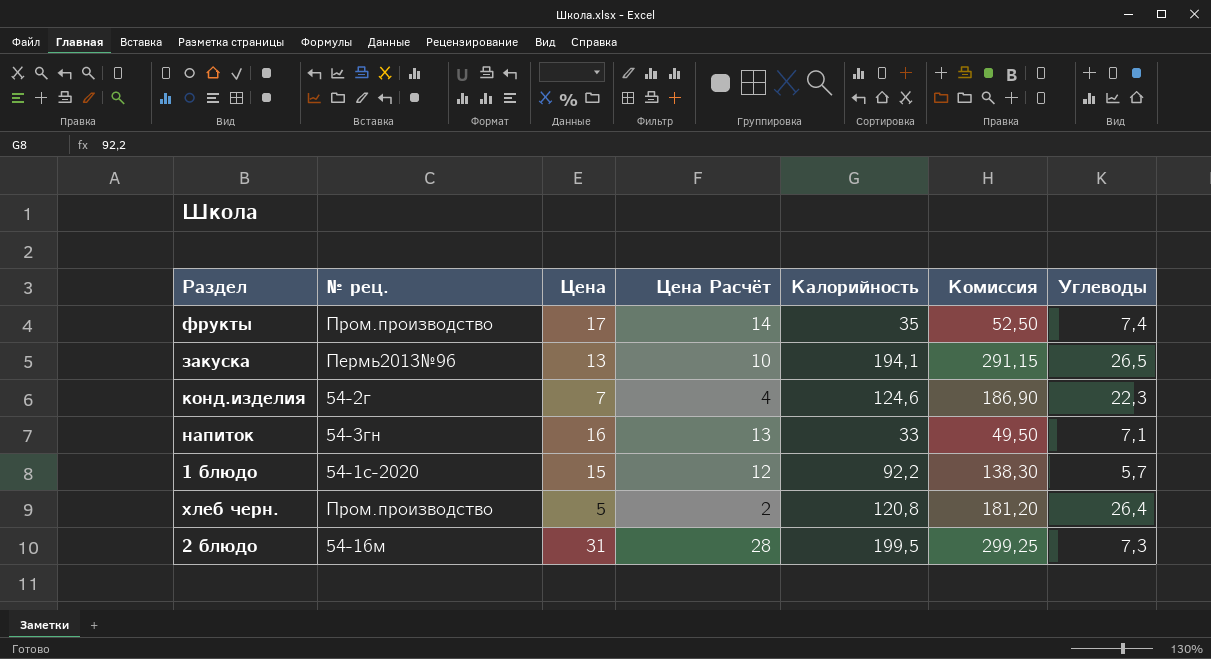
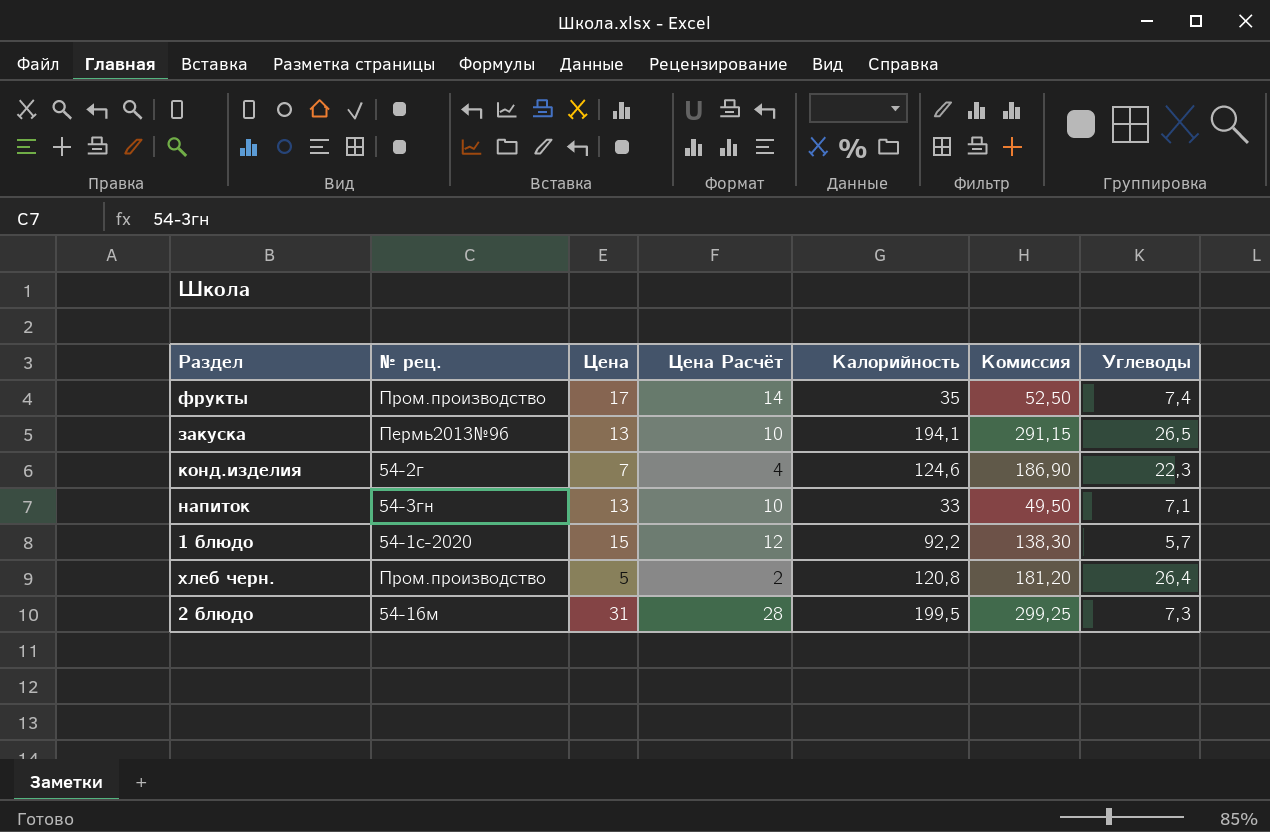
напиток | Цена: 16 -> 13
напиток | Цена Расчёт: 13 -> 10

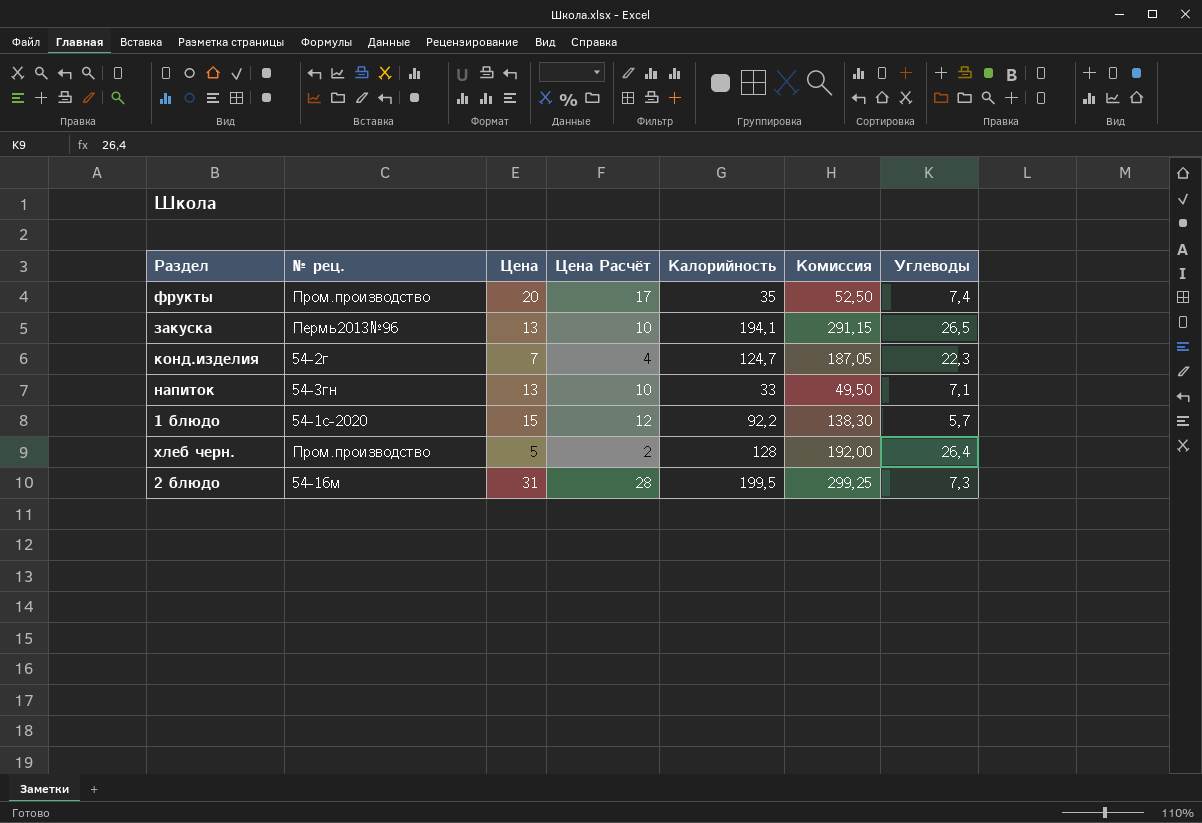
фрукты | Цена: 17 -> 20
фрукты | Цена Расчёт: 14 -> 17
конд.изделия | Калорийность: 124,6 -> 124,7
конд.изделия | Комиссия: 186,90 -> 187,05
хлеб черн. | Калорийность: 120,8 -> 128
хлеб черн. | Комиссия: 181,20 -> 192,00

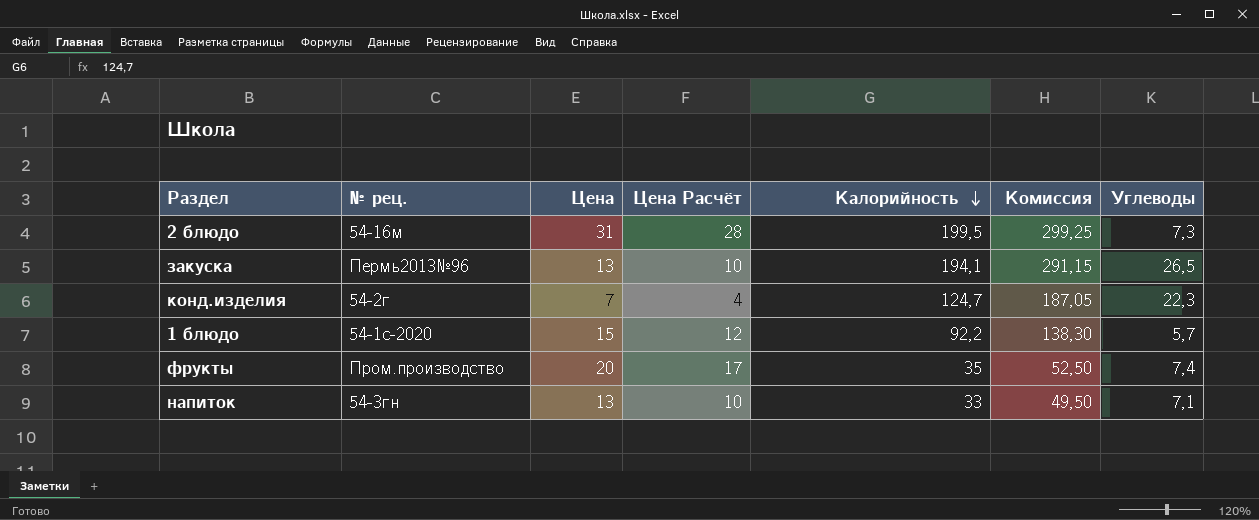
row order: none -> Калорийность descending
row хлеб черн.: Пром.производство | 5 | 2 | 128 | 192,00 | 26,4 -> none

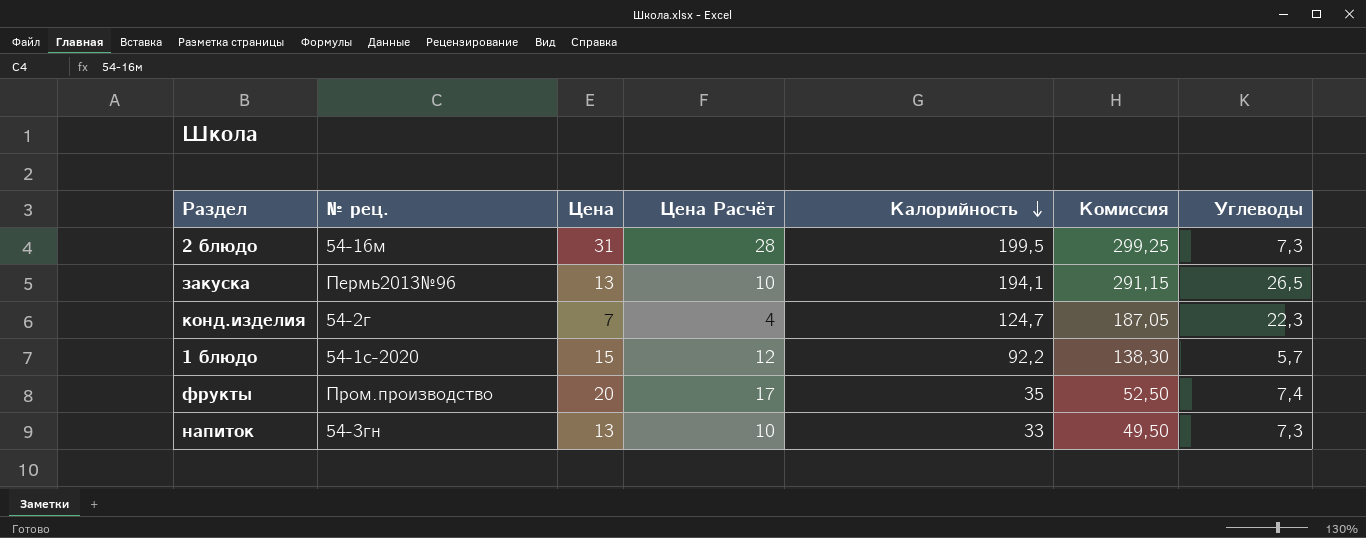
напиток | Углеводы: 7,1 -> 7,3

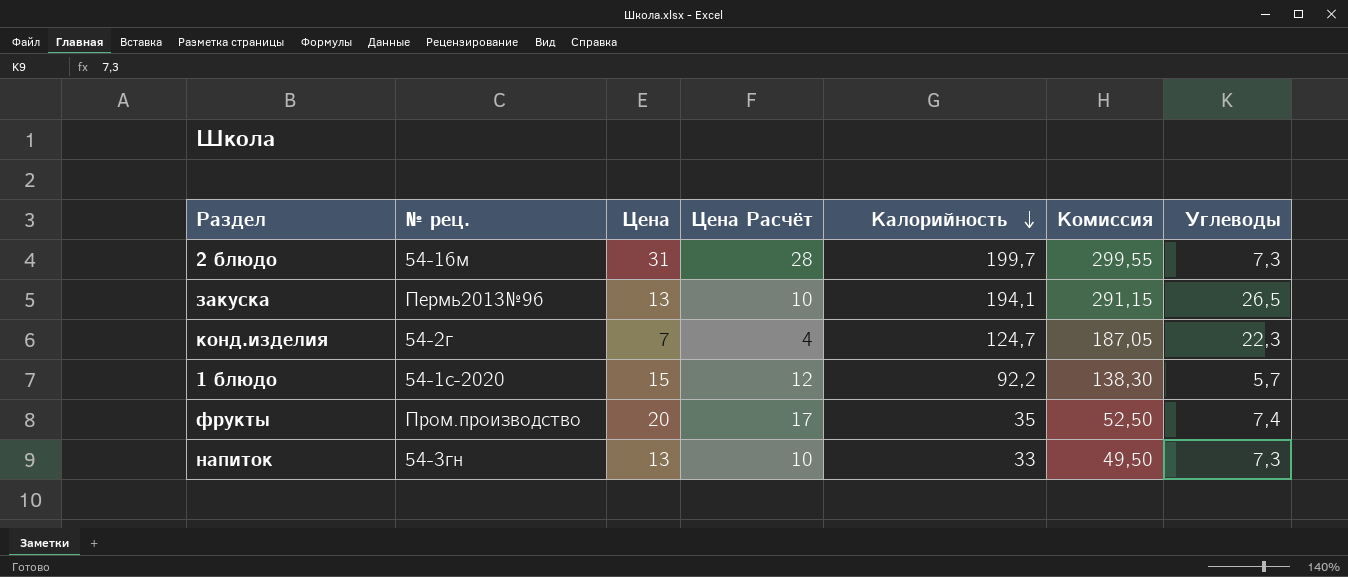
2 блюдо | Калорийность: 199,5 -> 199,7
2 блюдо | Комиссия: 299,25 -> 299,55

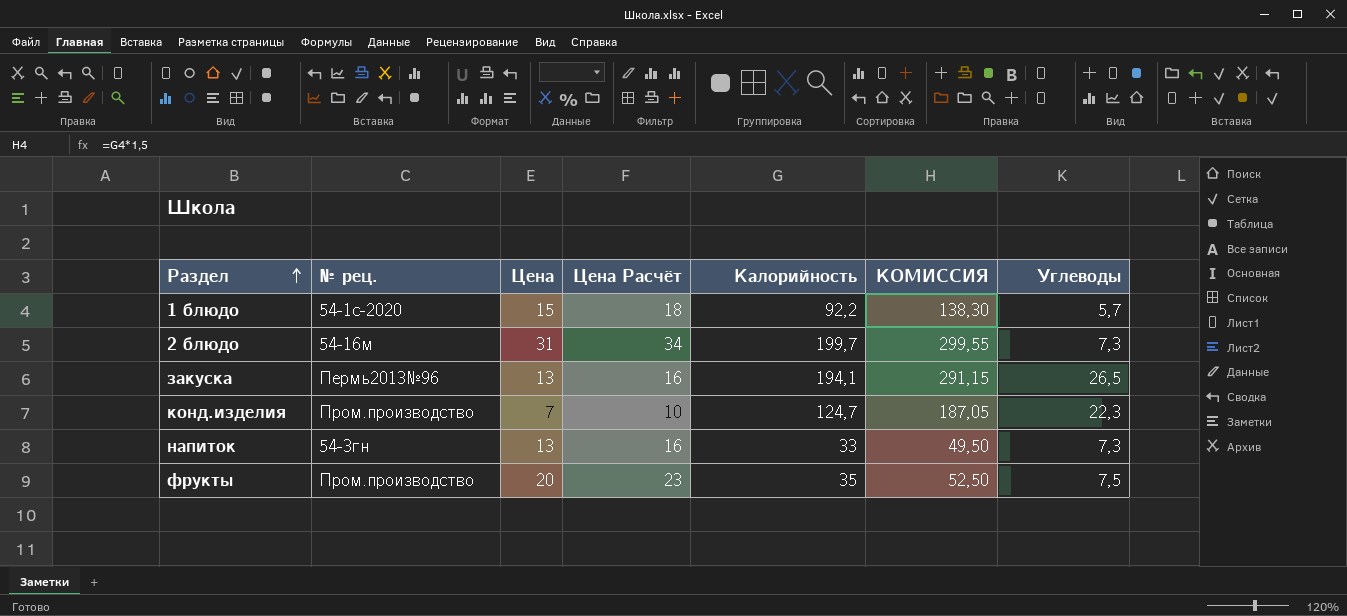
row order: Калорийность descending -> Раздел ascending
column Цена Расчёт | formula: [Цена] - 3 -> [Цена] + 3
column name: Комиссия -> КОМИССИЯ
конд.изделия | № рец.: 54-2г -> Пром.производство
фрукты | Углеводы: 7,4 -> 7,5

